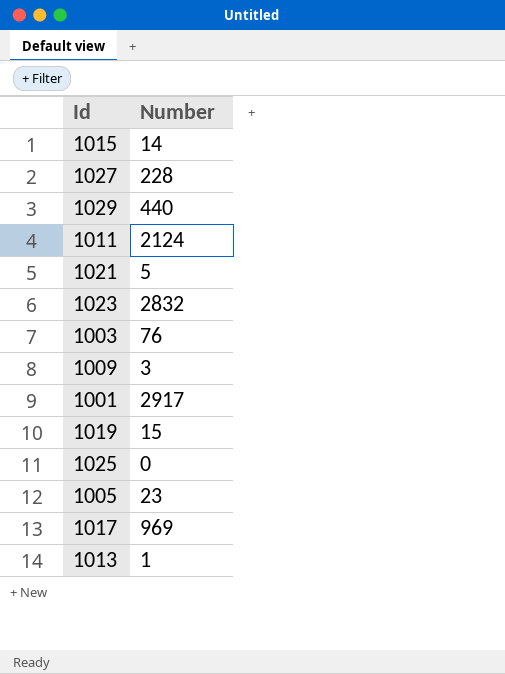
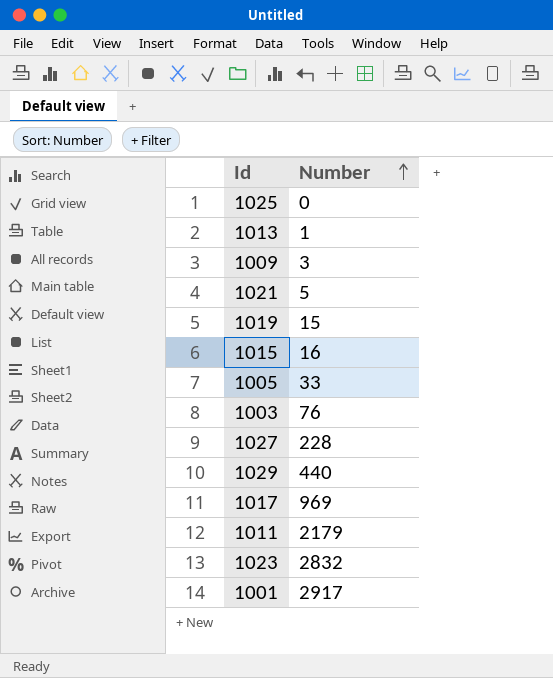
row order: none -> Number ascending
1015 | Number: 14 -> 16
1005 | Number: 23 -> 33
1011 | Number: 2124 -> 2179

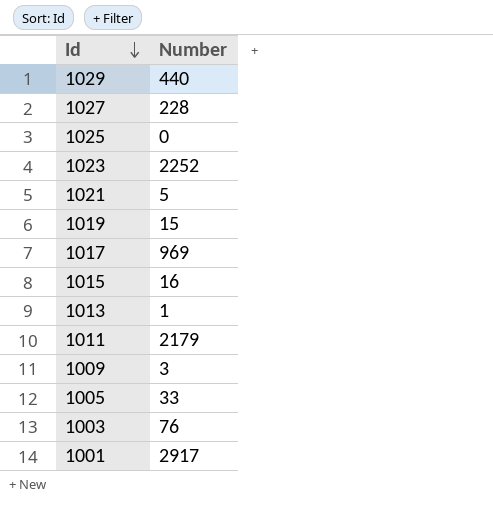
row order: Number ascending -> Id descending
1023 | Number: 2832 -> 2252

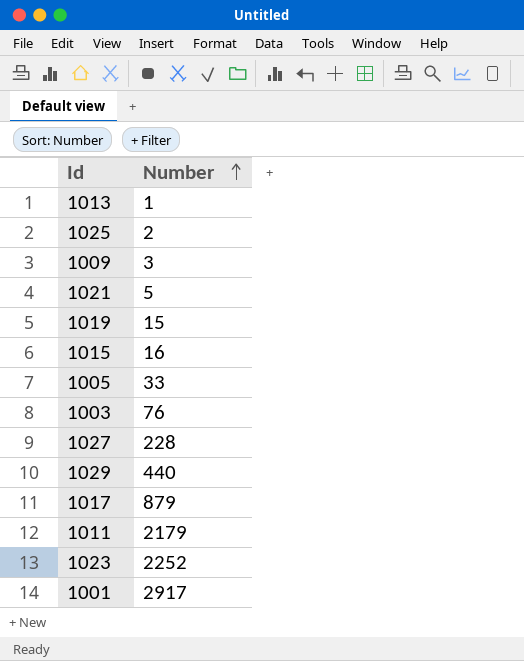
row order: Id descending -> Number ascending
1025 | Number: 0 -> 2
1017 | Number: 969 -> 879

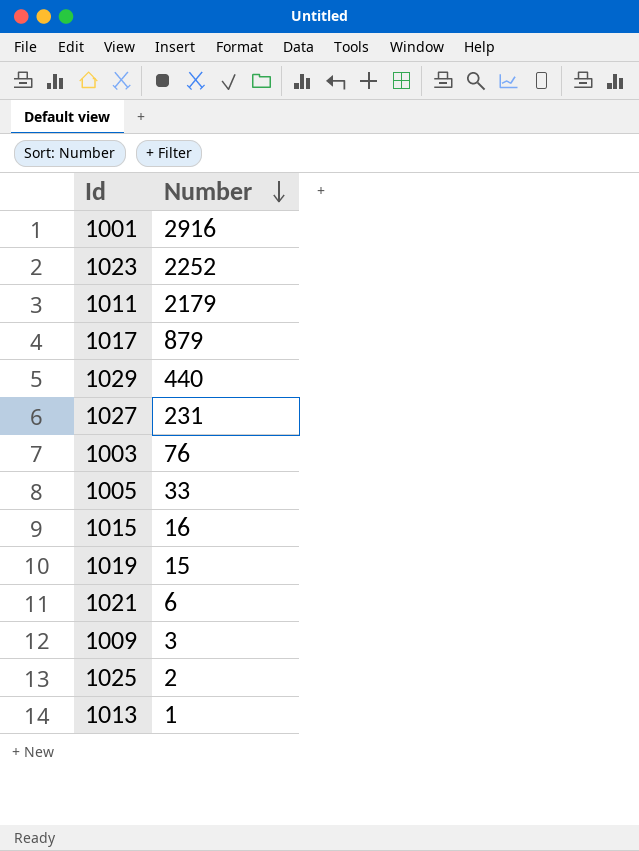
row order: Number ascending -> Number descending
1001 | Number: 2917 -> 2916
1027 | Number: 228 -> 231
1021 | Number: 5 -> 6

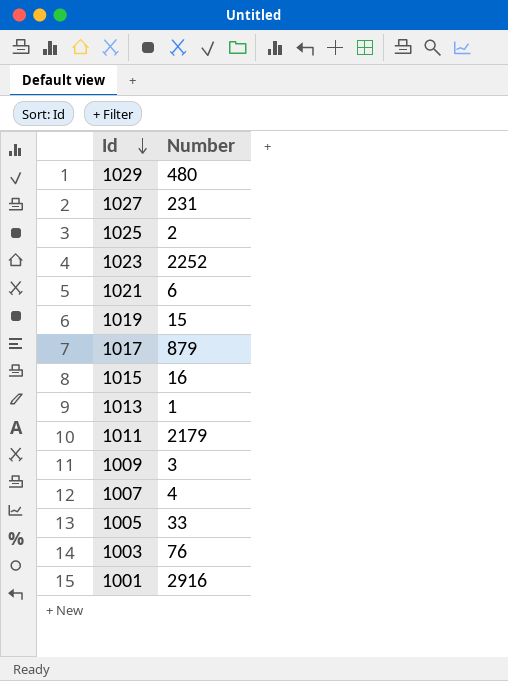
row order: Number descending -> Id descending
1029 | Number: 440 -> 480
row 1007: none -> 4

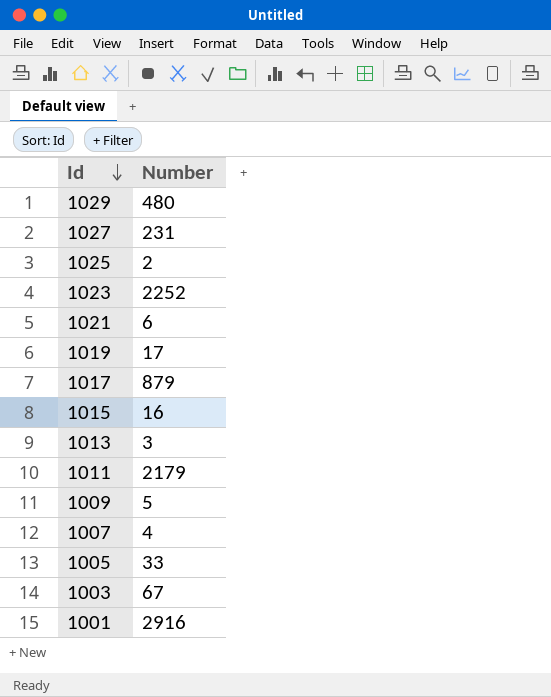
1019 | Number: 15 -> 17
1013 | Number: 1 -> 3
1009 | Number: 3 -> 5
1003 | Number: 76 -> 67

